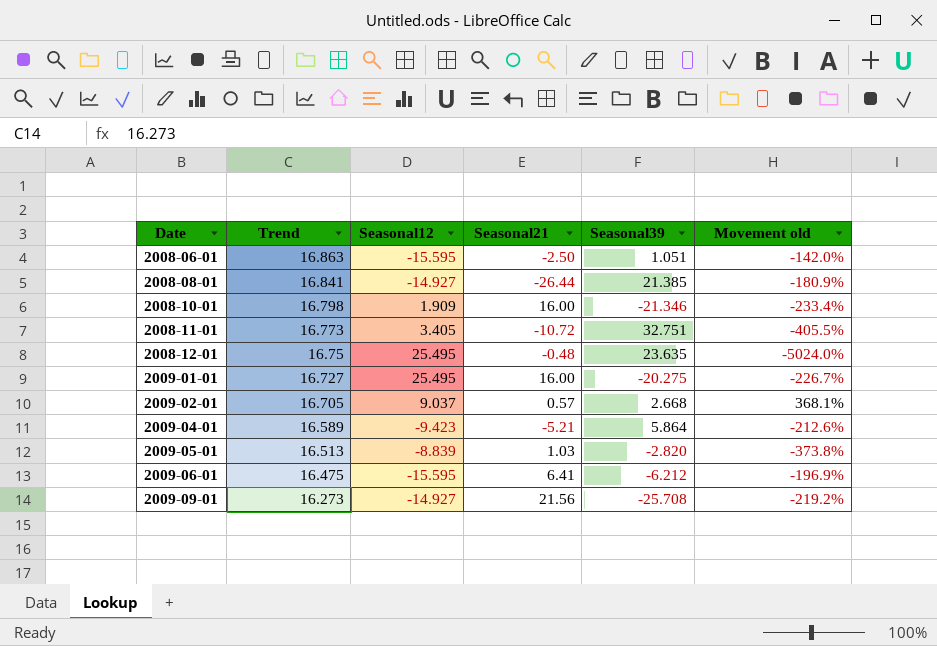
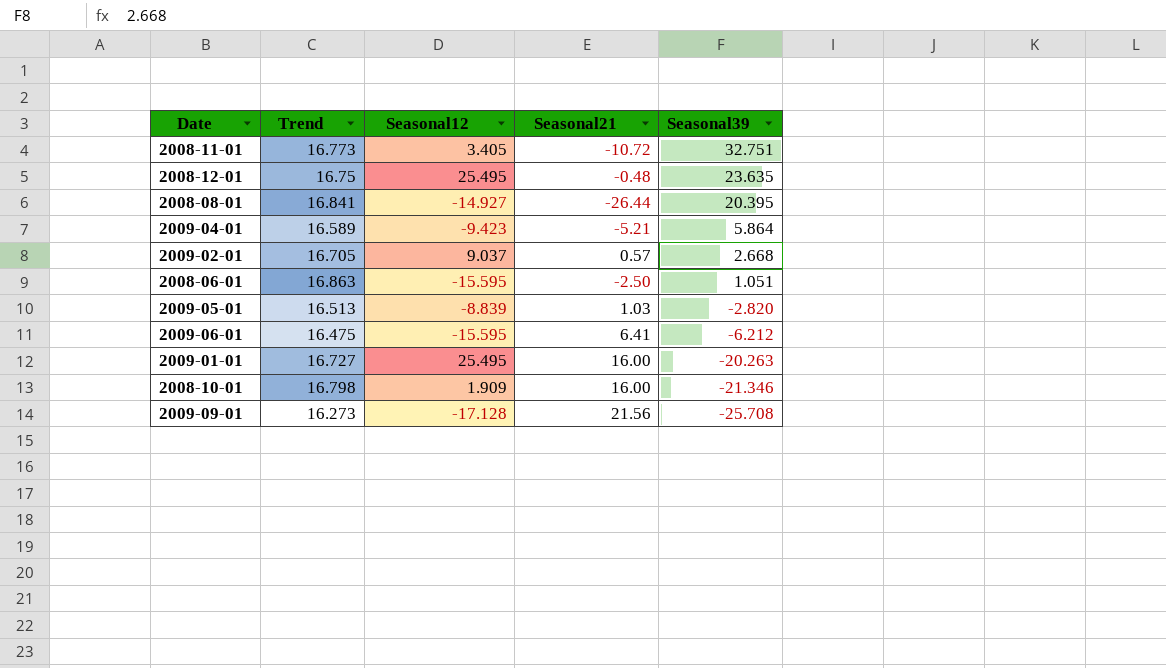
row order: Date ascending -> Seasonal39 descending
column Movement old | formula: ([Seasonal39] - [Seasonal21]) / [Seasonal21] -> none
2008-08-01 | Seasonal39: 21.385 -> 20.395
2009-01-01 | Seasonal39: -20.275 -> -20.263
2009-09-01 | Seasonal12: -14.927 -> -17.128

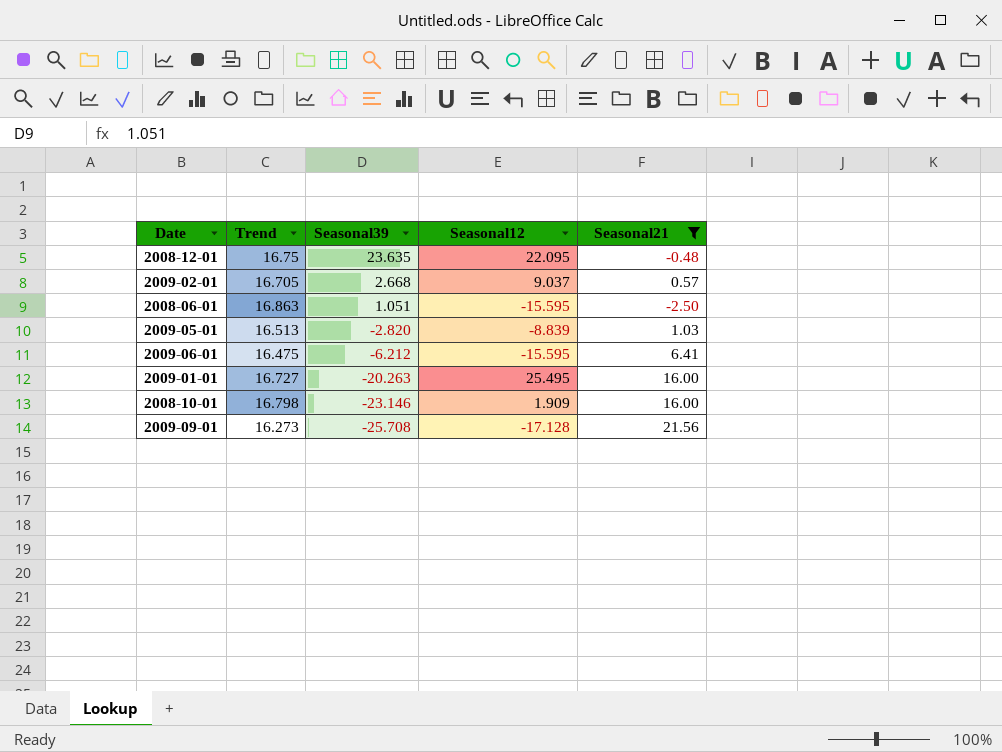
filter: none -> Seasonal21 >= -2.50
column Seasonal39 | position: 5 -> 3
2008-12-01 | Seasonal12: 25.495 -> 22.095
2008-10-01 | Seasonal39: -21.346 -> -23.146

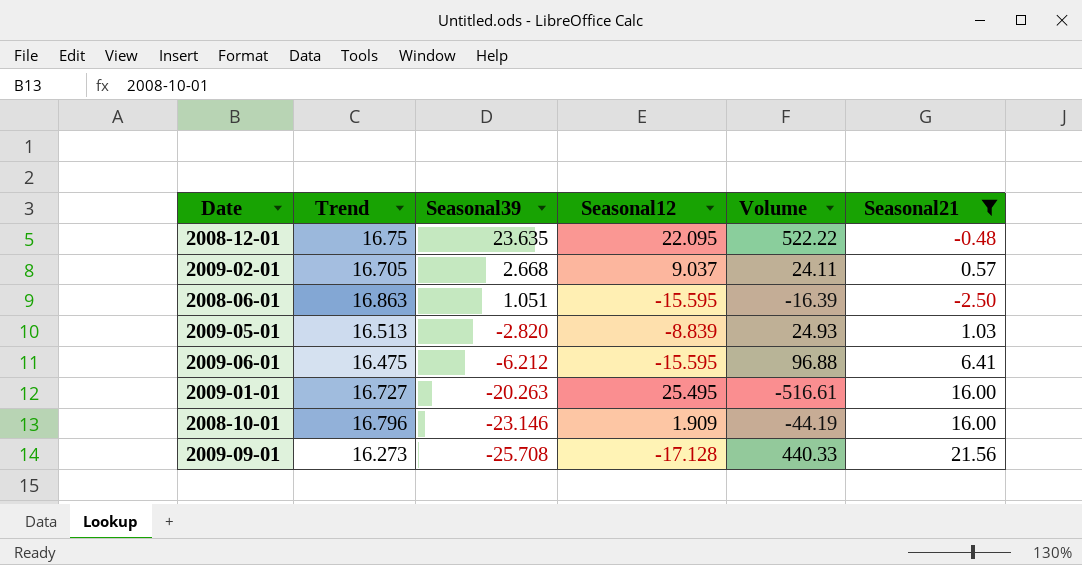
column Volume | formula: none -> [Seasonal39] * [Seasonal12]
2008-10-01 | Trend: 16.798 -> 16.796

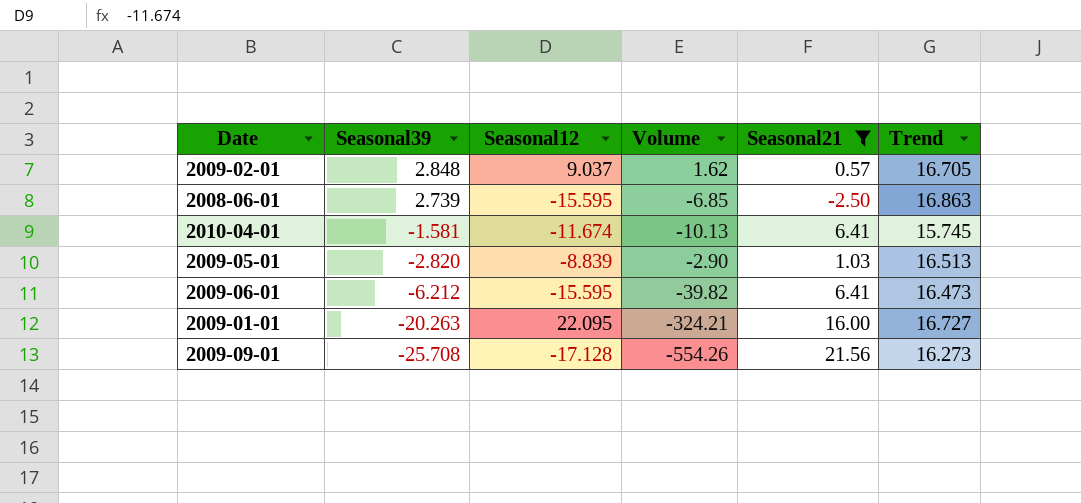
column Volume | formula: [Seasonal39] * [Seasonal12] -> [Seasonal39] * [Seasonal21]
column Trend | position: 2 -> 6
row 2008-12-01: 16.75 | 23.635 | 22.095 | 522.22 | -0.48 -> none
row 2008-10-01: 16.796 | -23.146 | 1.909 | -44.19 | 16.00 -> none
2009-02-01 | Seasonal39: 2.668 -> 2.848
2008-06-01 | Seasonal39: 1.051 -> 2.739
row 2010-04-01: none -> -1.581 | -11.674 | -10.13 | 6.41 | 15.745
2009-06-01 | Trend: 16.475 -> 16.473
2009-01-01 | Seasonal12: 25.495 -> 22.095

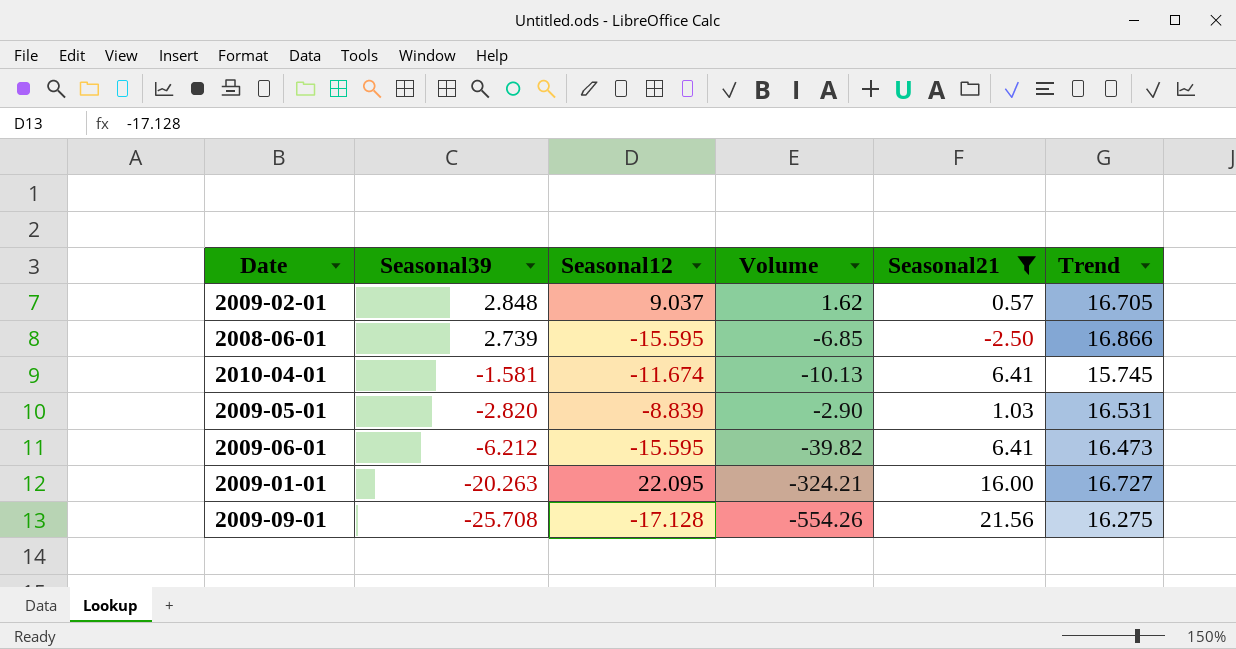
2008-06-01 | Trend: 16.863 -> 16.866
2009-05-01 | Trend: 16.513 -> 16.531
2009-09-01 | Trend: 16.273 -> 16.275

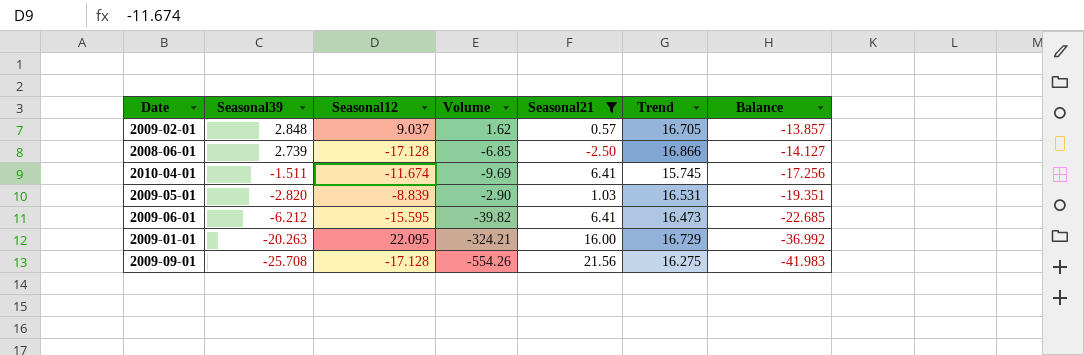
column Balance | formula: none -> [Seasonal39] - [Trend]
2008-06-01 | Seasonal12: -15.595 -> -17.128
2010-04-01 | Seasonal39: -1.581 -> -1.511
2010-04-01 | Volume: -10.13 -> -9.69
2009-01-01 | Trend: 16.727 -> 16.729

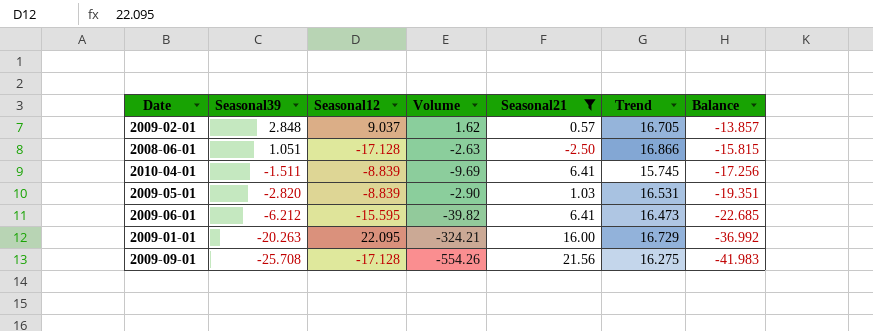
2008-06-01 | Seasonal39: 2.739 -> 1.051
2008-06-01 | Volume: -6.85 -> -2.63
2008-06-01 | Balance: -14.127 -> -15.815
2010-04-01 | Seasonal12: -11.674 -> -8.839

